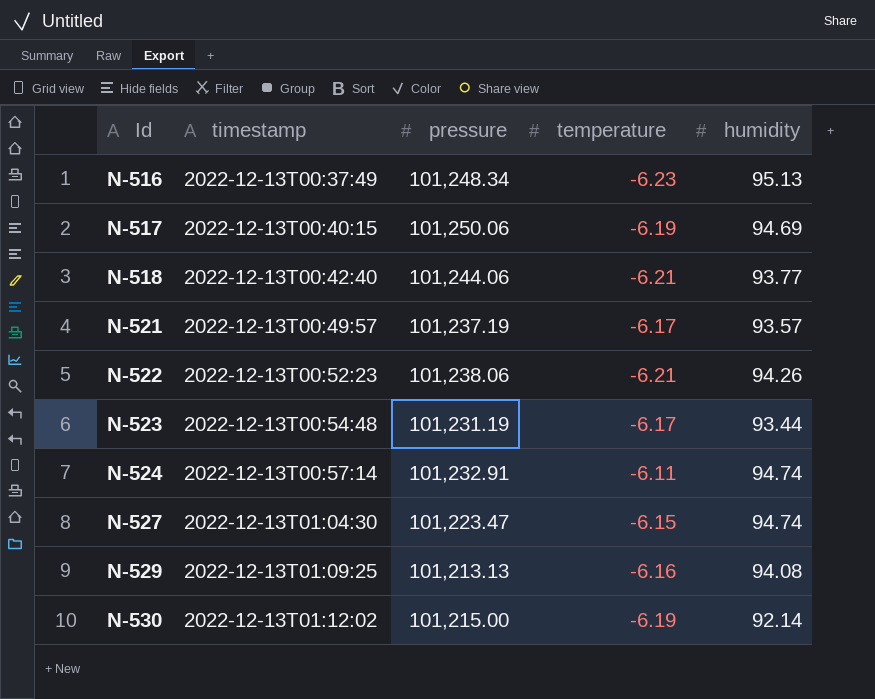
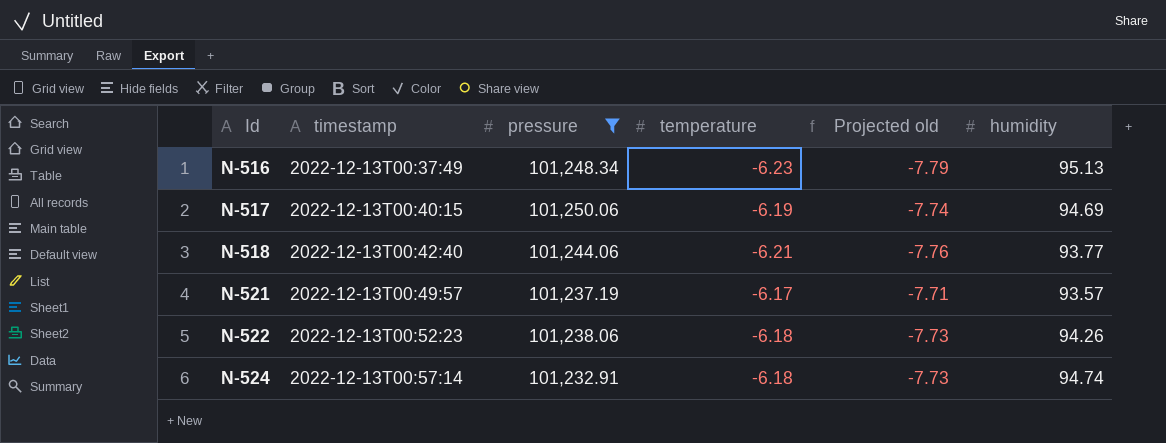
filter: none -> pressure >= 101,232.91
column Projected old | formula: none -> [temperature] * 1.25
N-522 | temperature: -6.21 -> -6.18
N-524 | temperature: -6.11 -> -6.18

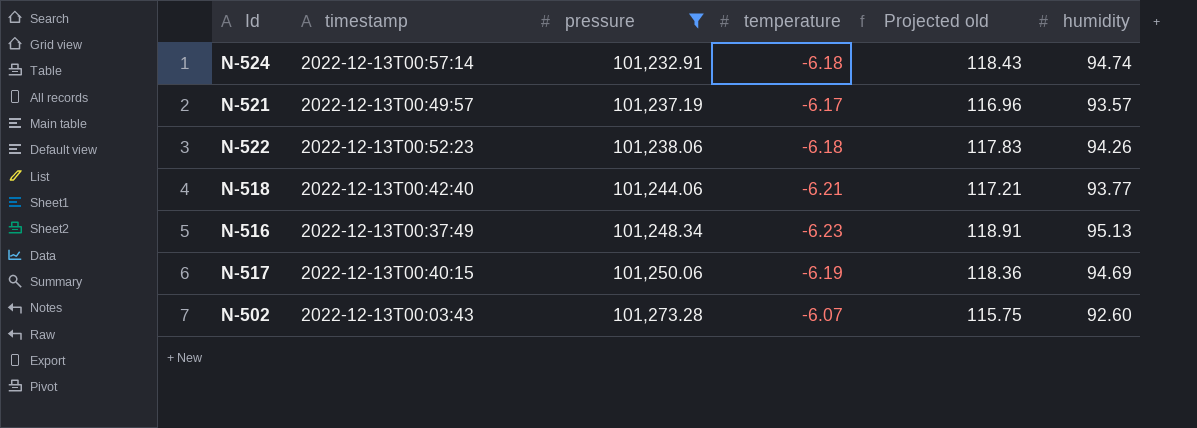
row order: Id ascending -> pressure ascending
column Projected old | formula: [temperature] * 1.25 -> [humidity] * 1.25
row N-502: none -> 2022-12-13T00:03:43 | 101,273.28 | -6.07 | 115.75 | 92.60

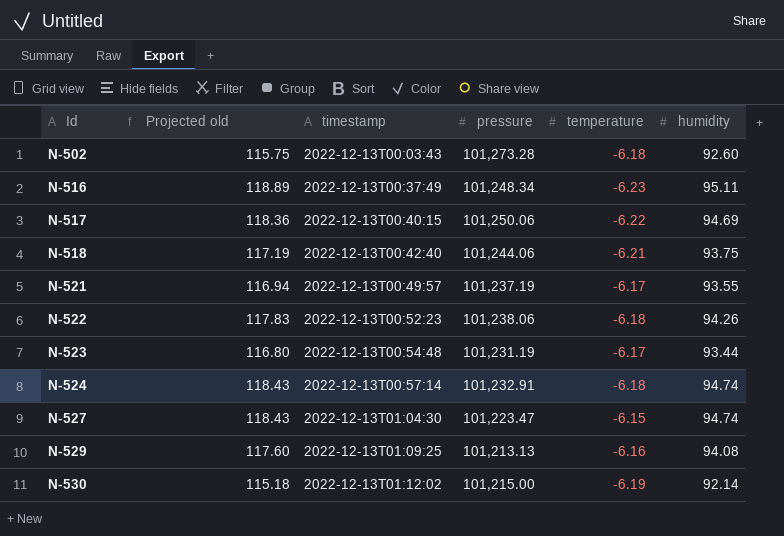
filter: pressure >= 101,232.91 -> none
row order: pressure ascending -> Id ascending
column Projected old | position: 5 -> 2
N-502 | temperature: -6.07 -> -6.18
N-516 | Projected old: 118.91 -> 118.89
N-516 | humidity: 95.13 -> 95.11
N-517 | temperature: -6.19 -> -6.22
N-518 | Projected old: 117.21 -> 117.19
N-518 | humidity: 93.77 -> 93.75
N-521 | Projected old: 116.96 -> 116.94
N-521 | humidity: 93.57 -> 93.55

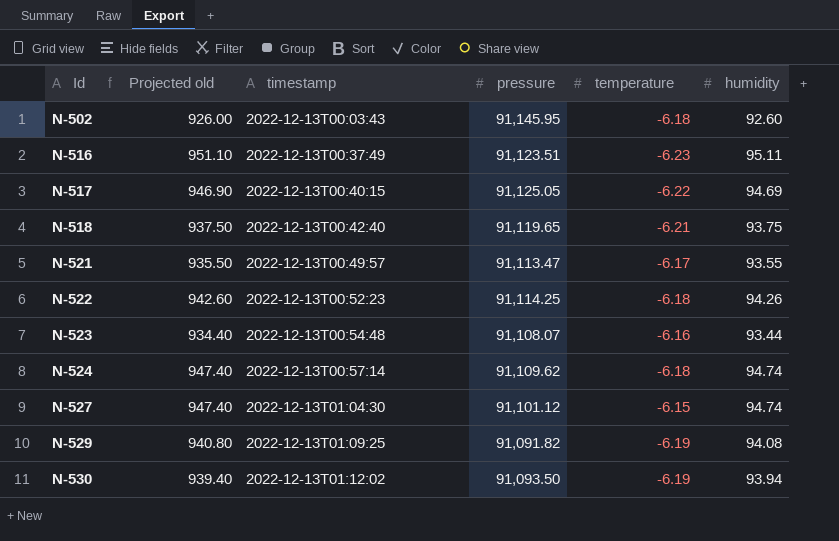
column Projected old | formula: [humidity] * 1.25 -> [humidity] * 10
N-502 | pressure: 101,273.28 -> 91,145.95
N-516 | pressure: 101,248.34 -> 91,123.51
N-517 | pressure: 101,250.06 -> 91,125.05
N-518 | pressure: 101,244.06 -> 91,119.65
N-521 | pressure: 101,237.19 -> 91,113.47
N-522 | pressure: 101,238.06 -> 91,114.25
N-523 | pressure: 101,231.19 -> 91,108.07
N-523 | temperature: -6.17 -> -6.16
N-524 | pressure: 101,232.91 -> 91,109.62
N-527 | pressure: 101,223.47 -> 91,101.12
N-529 | pressure: 101,213.13 -> 91,091.82
N-529 | temperature: -6.16 -> -6.19
N-530 | pressure: 101,215.00 -> 91,093.50
N-530 | humidity: 92.14 -> 93.94

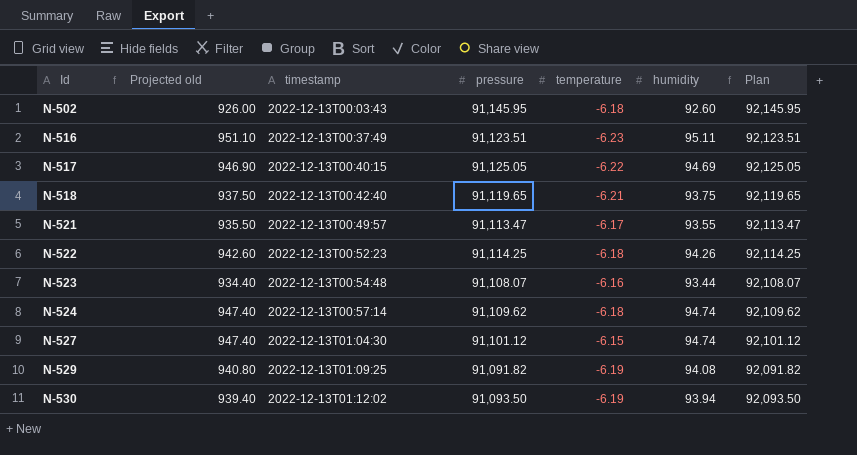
column Plan | formula: none -> [pressure] + 1000

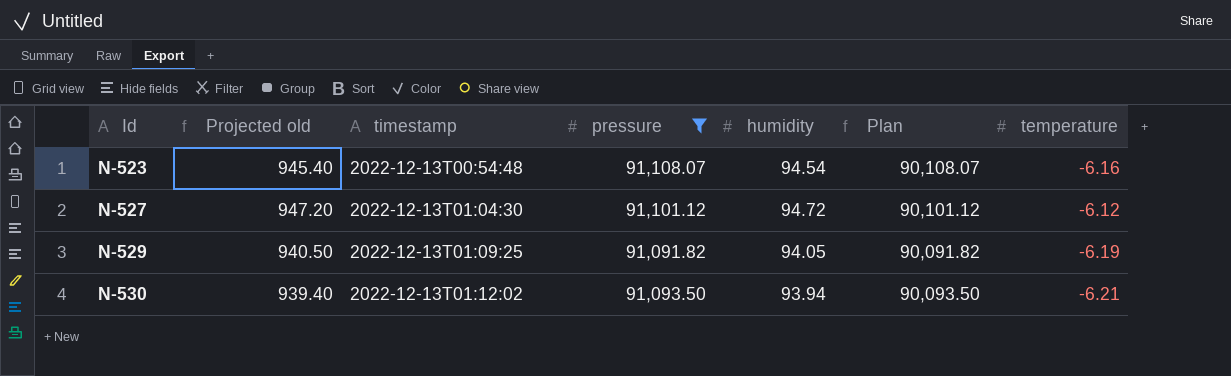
filter: none -> pressure <= 91,108.07
column Plan | formula: [pressure] + 1000 -> [pressure] - 1000
column temperature | position: 5 -> 7
N-523 | Projected old: 934.40 -> 945.40
N-523 | humidity: 93.44 -> 94.54
N-527 | Projected old: 947.40 -> 947.20
N-527 | humidity: 94.74 -> 94.72
N-527 | temperature: -6.15 -> -6.12
N-529 | Projected old: 940.80 -> 940.50
N-529 | humidity: 94.08 -> 94.05
N-530 | temperature: -6.19 -> -6.21

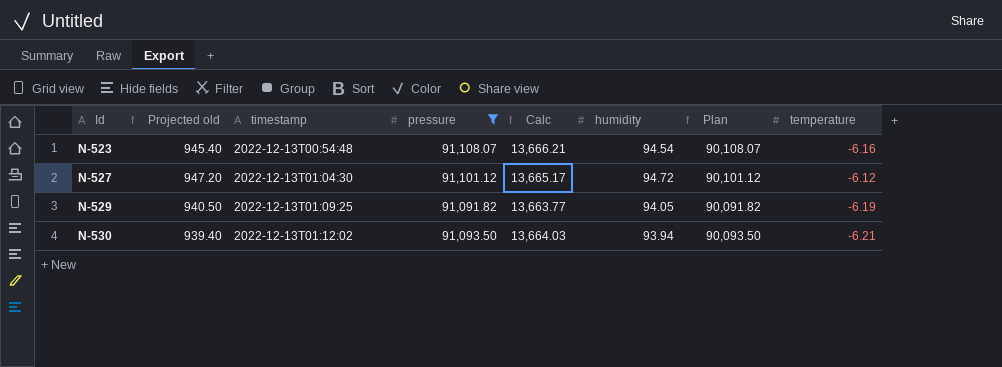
column Calc | formula: none -> [pressure] * 0.15

